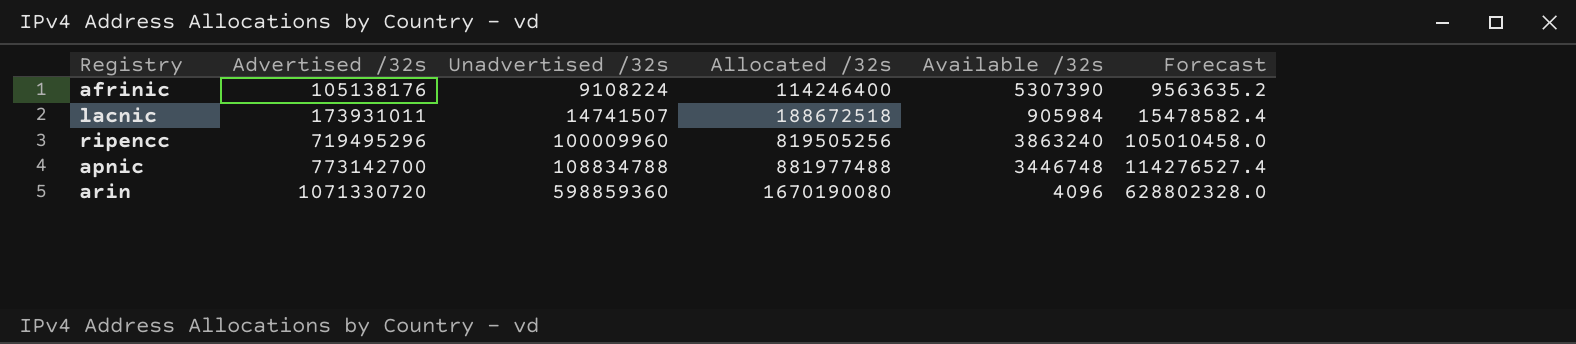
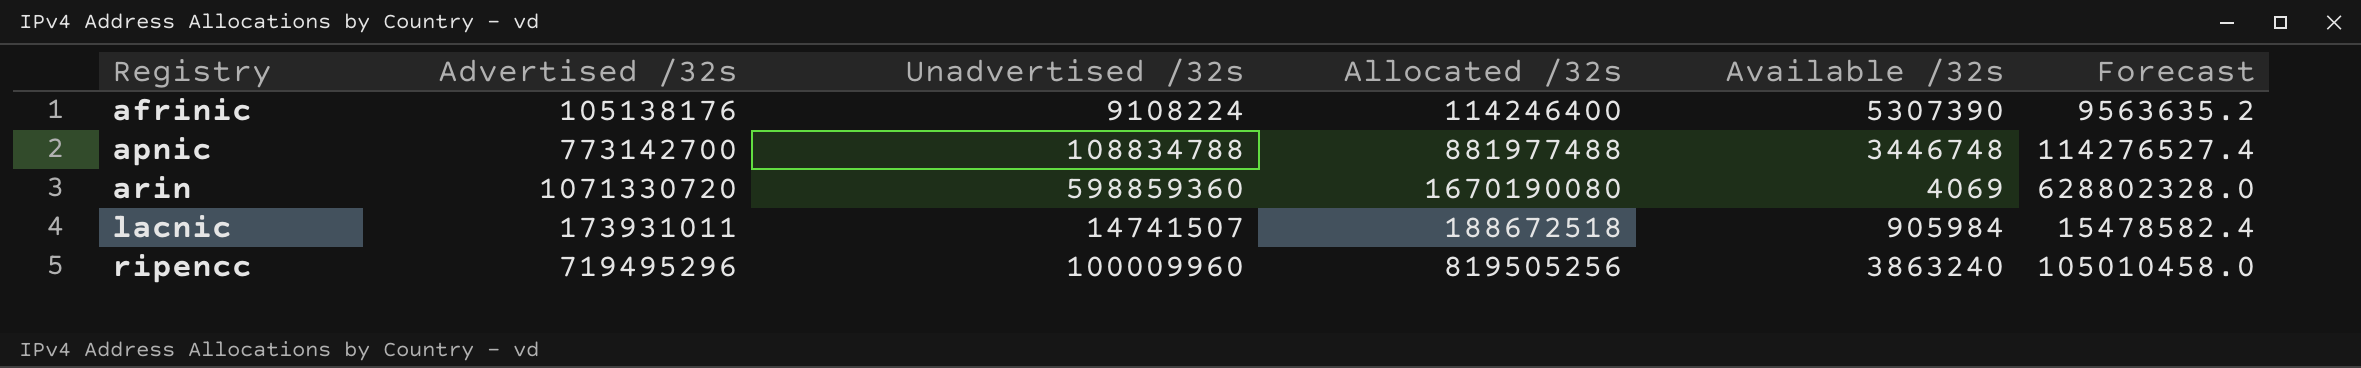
row order: Advertised /32s ascending -> Registry ascending
arin | Available /32s: 4096 -> 4069

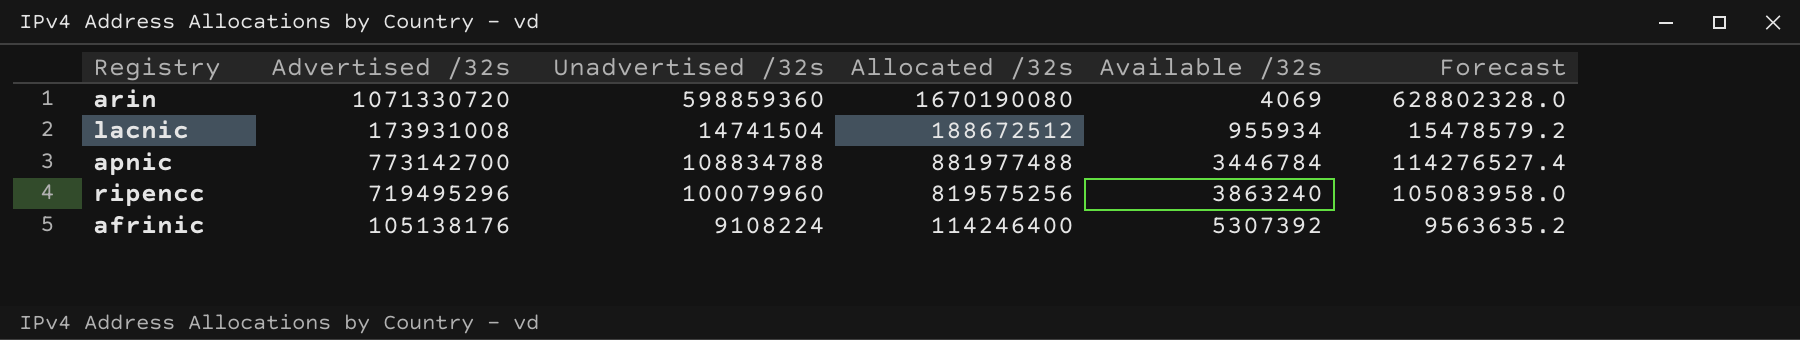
row order: Registry ascending -> Available /32s ascending
lacnic | Advertised /32s: 173931011 -> 173931008
lacnic | Unadvertised /32s: 14741507 -> 14741504
lacnic | Allocated /32s: 188672518 -> 188672512
lacnic | Available /32s: 905984 -> 955934
lacnic | Forecast: 15478582.4 -> 15478579.2
apnic | Available /32s: 3446748 -> 3446784
ripencc | Unadvertised /32s: 100009960 -> 100079960
ripencc | Allocated /32s: 819505256 -> 819575256
ripencc | Forecast: 105010458.0 -> 105083958.0
afrinic | Available /32s: 5307390 -> 5307392

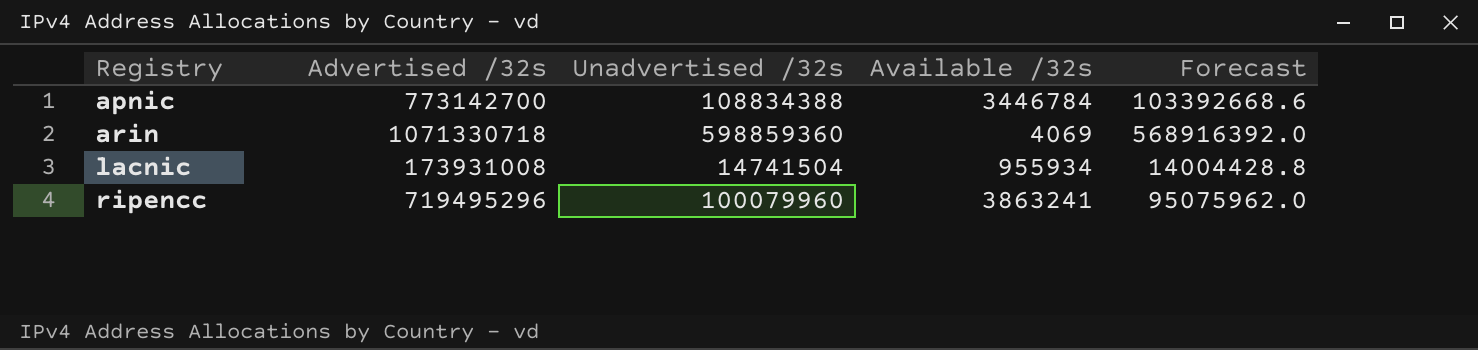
row order: Available /32s ascending -> Registry ascending
column Allocated /32s | formula: [Advertised /32s] + [Unadvertised /32s] -> none
column Forecast | formula: [Unadvertised /32s] * 1.05 -> [Unadvertised /32s] * 0.95
row afrinic: 105138176 | 9108224 | 114246400 | 5307392 | 9563635.2 -> none
apnic | Unadvertised /32s: 108834788 -> 108834388
arin | Advertised /32s: 1071330720 -> 1071330718
ripencc | Available /32s: 3863240 -> 3863241

